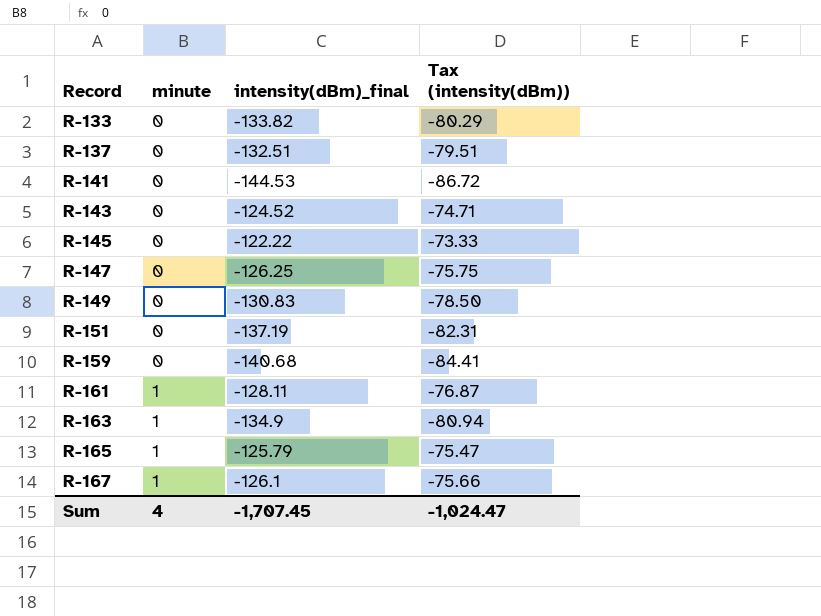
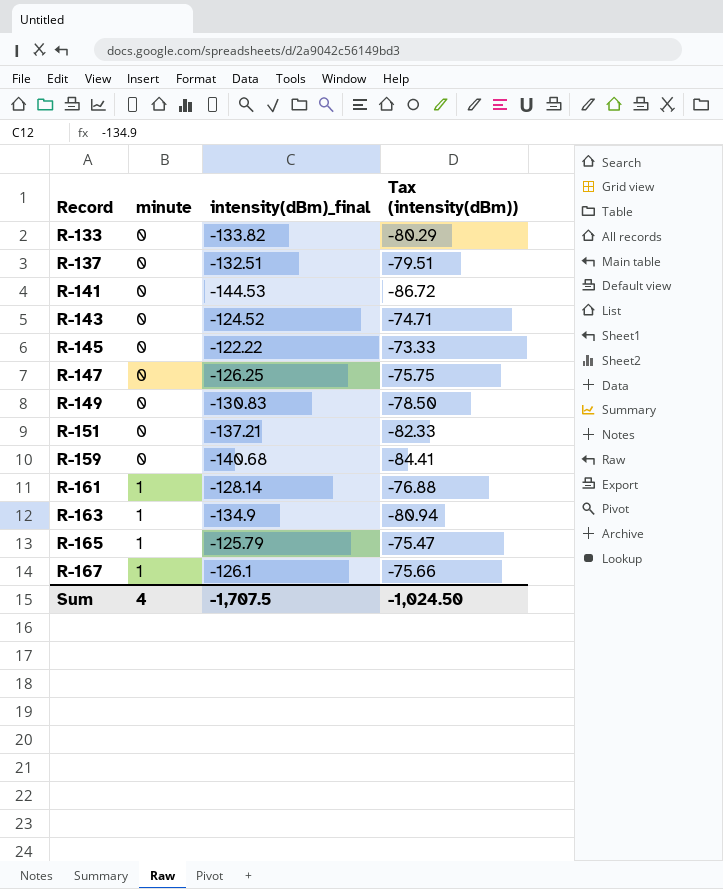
R-151 | intensity(dBm)_final: -137.19 -> -137.21
R-151 | Tax (intensity(dBm)): -82.31 -> -82.33
R-161 | intensity(dBm)_final: -128.11 -> -128.14
R-161 | Tax (intensity(dBm)): -76.87 -> -76.88
Sum | intensity(dBm)_final: -1,707.45 -> -1,707.5
Sum | Tax (intensity(dBm)): -1,024.47 -> -1,024.50

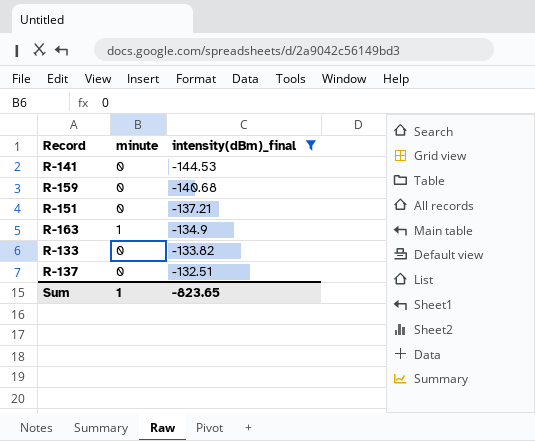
filter: none -> intensity(dBm)_final <= -132.51
row order: Record ascending -> intensity(dBm)_final ascending
column Tax (intensity(dBm)) | formula: [intensity(dBm)_final] * 0.6 -> none
Sum | minute: 4 -> 1
Sum | intensity(dBm)_final: -1,707.5 -> -823.65

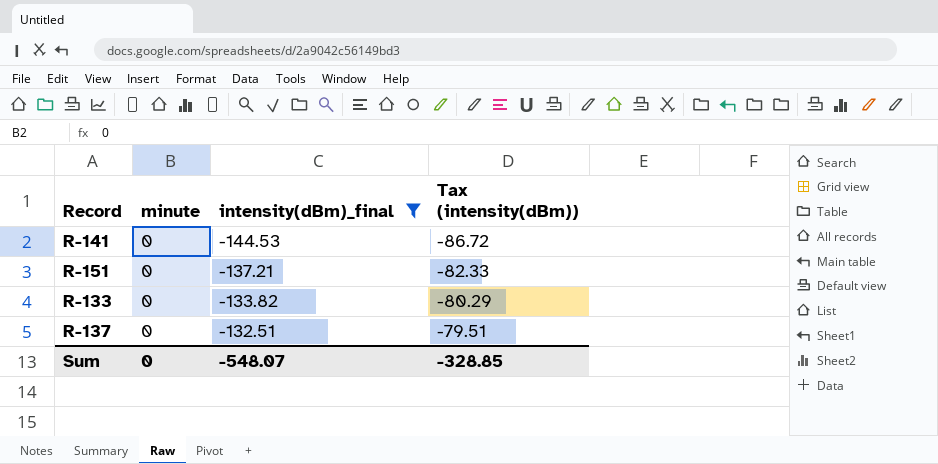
column Tax (intensity(dBm)) | formula: none -> [intensity(dBm)_final] * 0.6
row R-159: 0 | -140.68 -> none
row R-163: 1 | -134.9 -> none
Sum | minute: 1 -> 0
Sum | intensity(dBm)_final: -823.65 -> -548.07

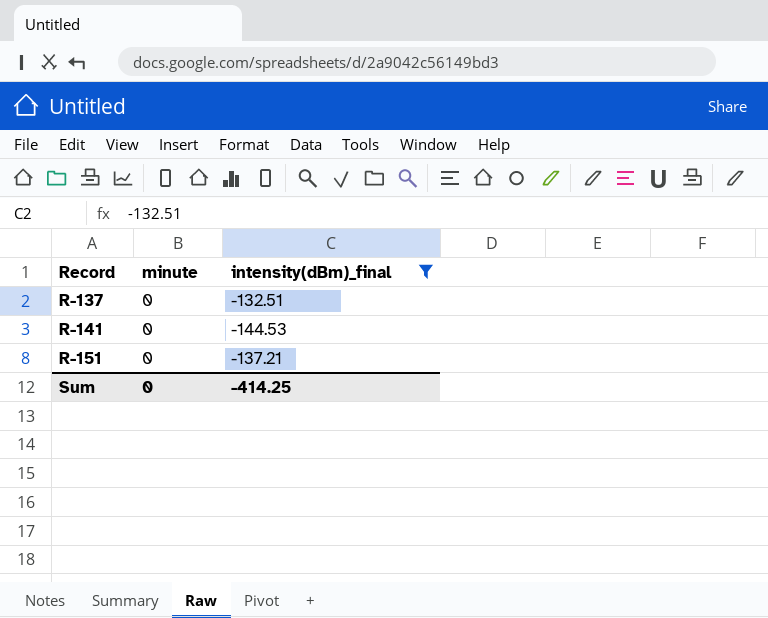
row order: intensity(dBm)_final ascending -> Record ascending
column Tax (intensity(dBm)) | formula: [intensity(dBm)_final] * 0.6 -> none
row R-133: 0 | -133.82 | -80.29 -> none
Sum | intensity(dBm)_final: -548.07 -> -414.25

